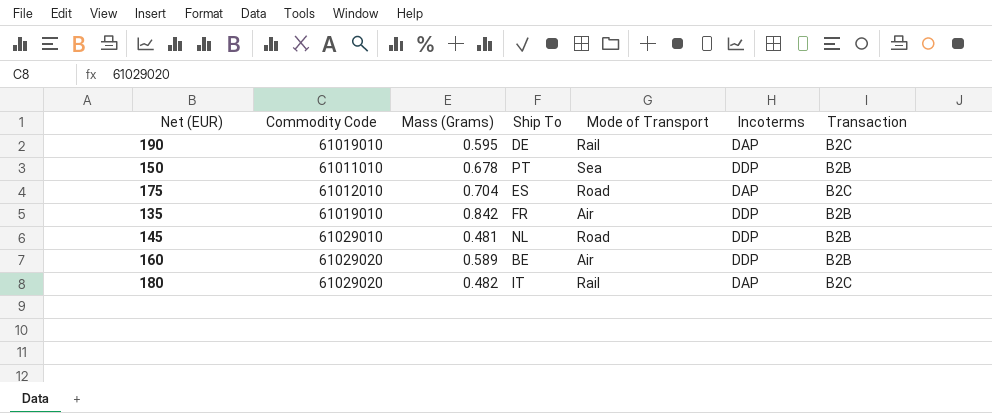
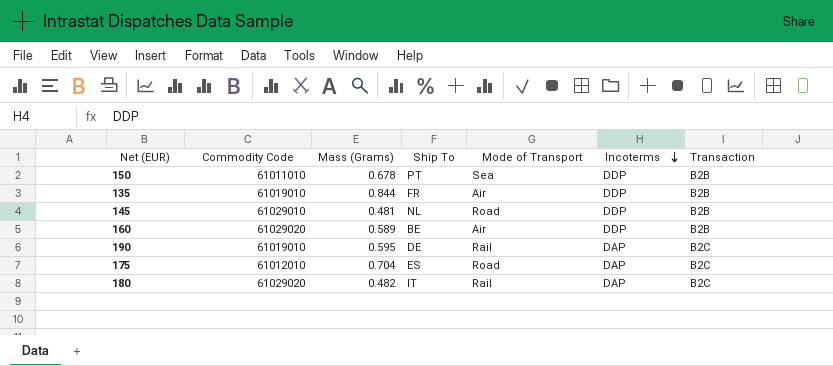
row order: none -> Incoterms descending
135 | Mass (Grams): 0.842 -> 0.844

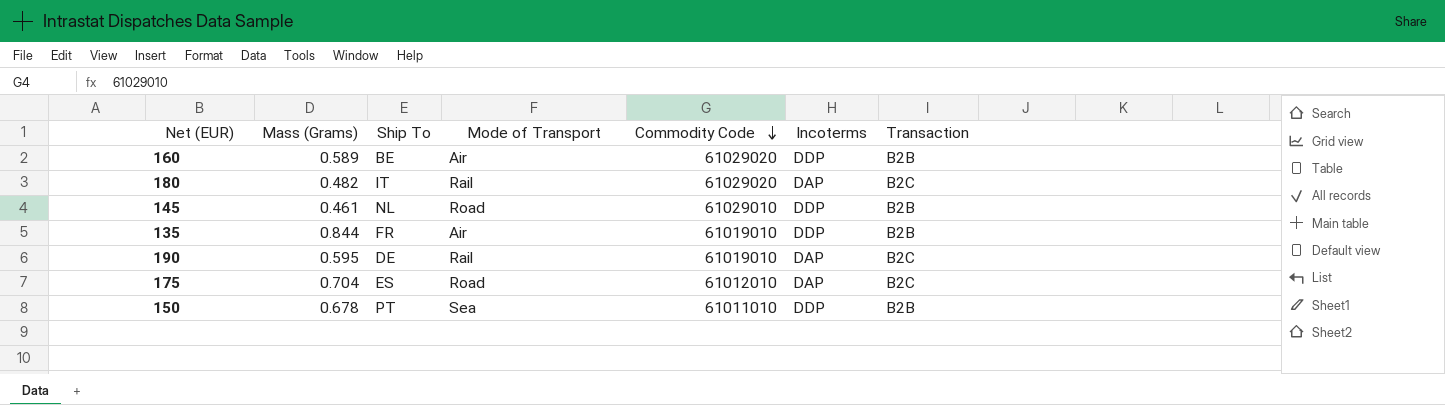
row order: Incoterms descending -> Commodity Code descending
column Commodity Code | position: 2 -> 5
145 | Mass (Grams): 0.481 -> 0.461

